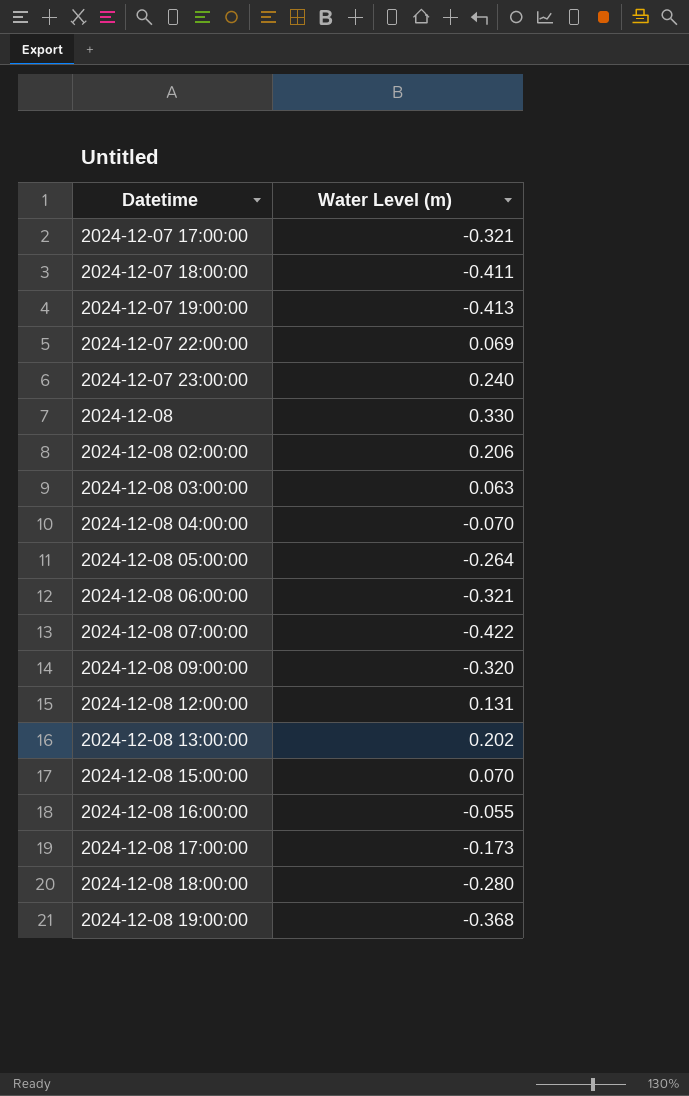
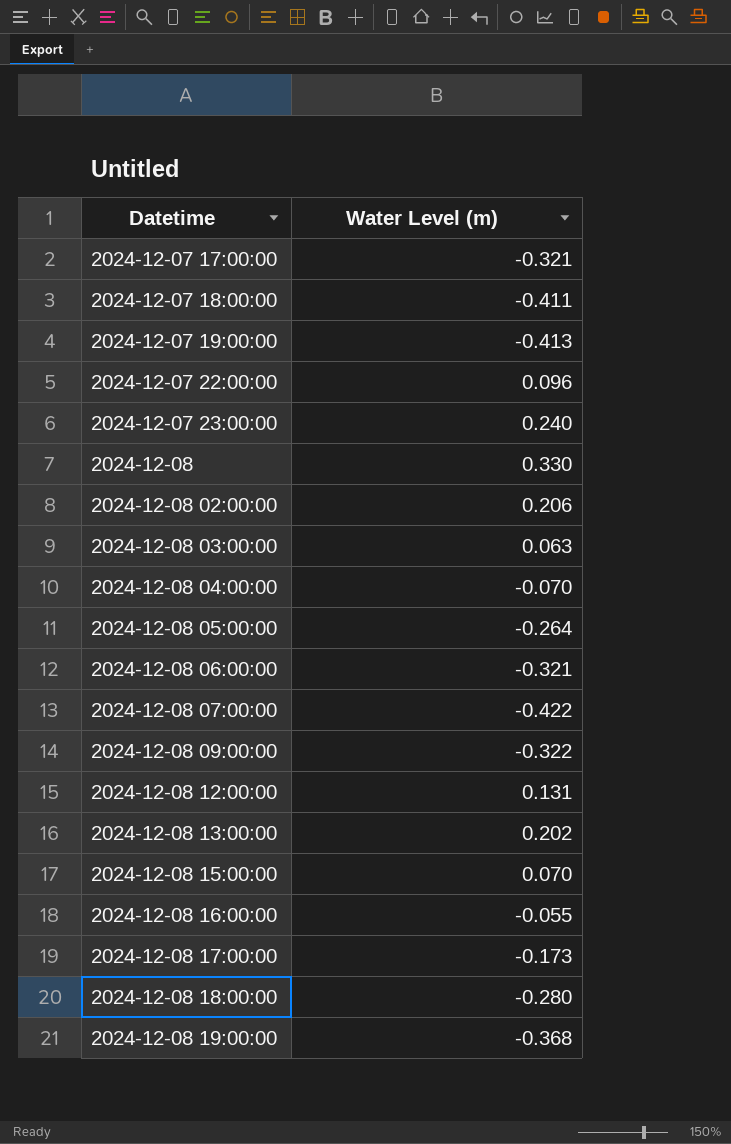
2024-12-07 22:00:00 | Water Level (m): 0.069 -> 0.096
2024-12-08 09:00:00 | Water Level (m): -0.320 -> -0.322

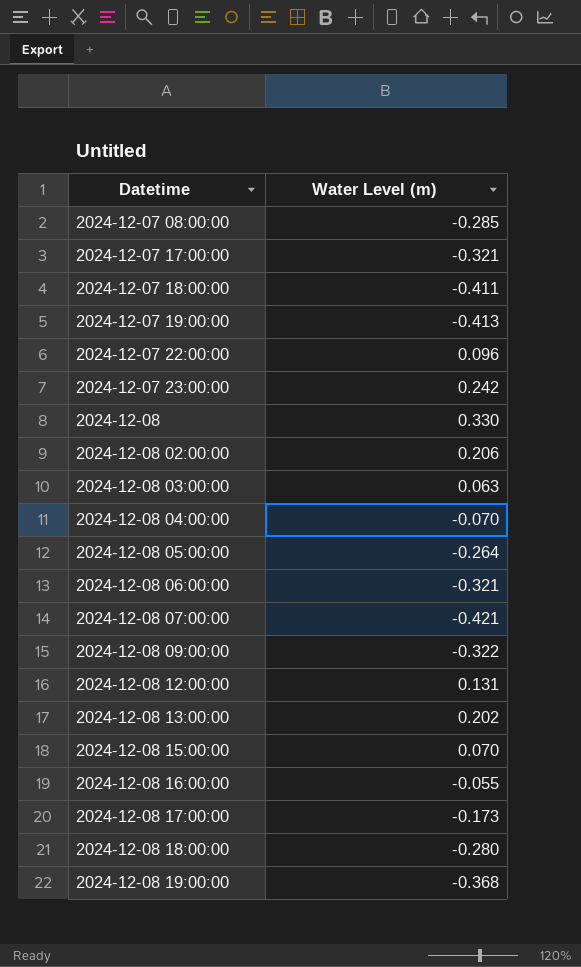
row 2024-12-07 08:00:00: none -> -0.285
2024-12-07 23:00:00 | Water Level (m): 0.240 -> 0.242
2024-12-08 07:00:00 | Water Level (m): -0.422 -> -0.421

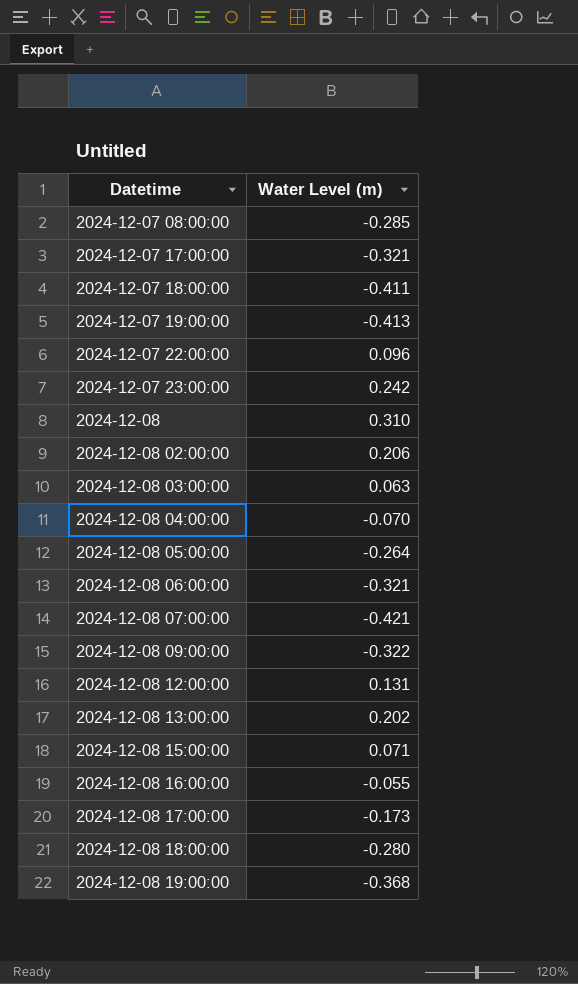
2024-12-08 | Water Level (m): 0.330 -> 0.310
2024-12-08 15:00:00 | Water Level (m): 0.070 -> 0.071

